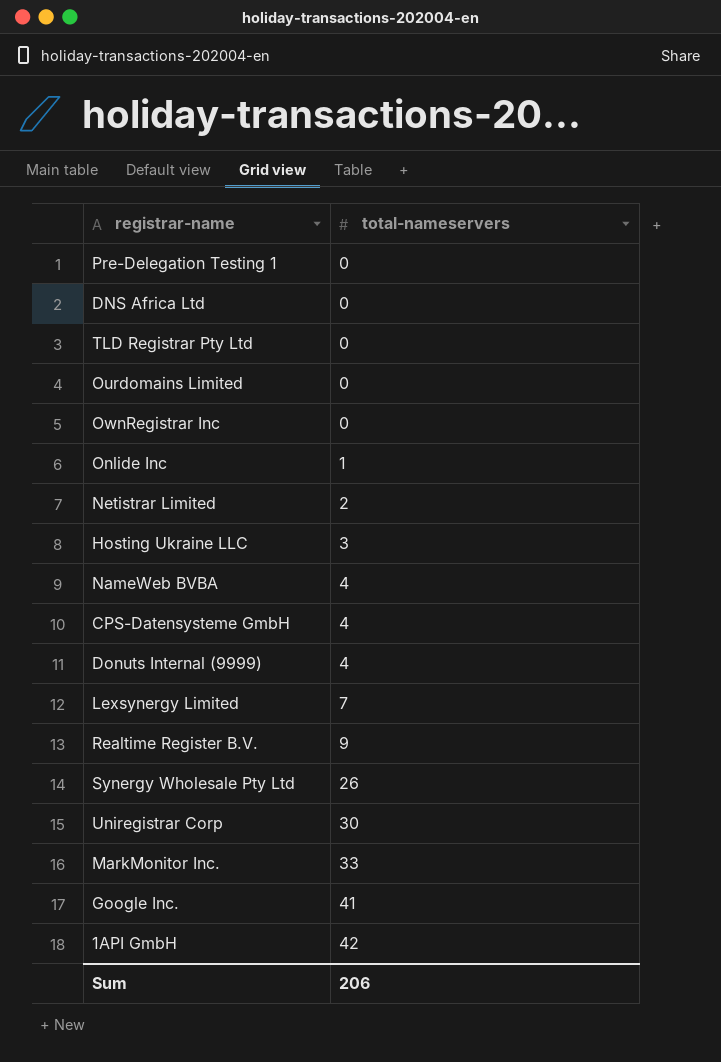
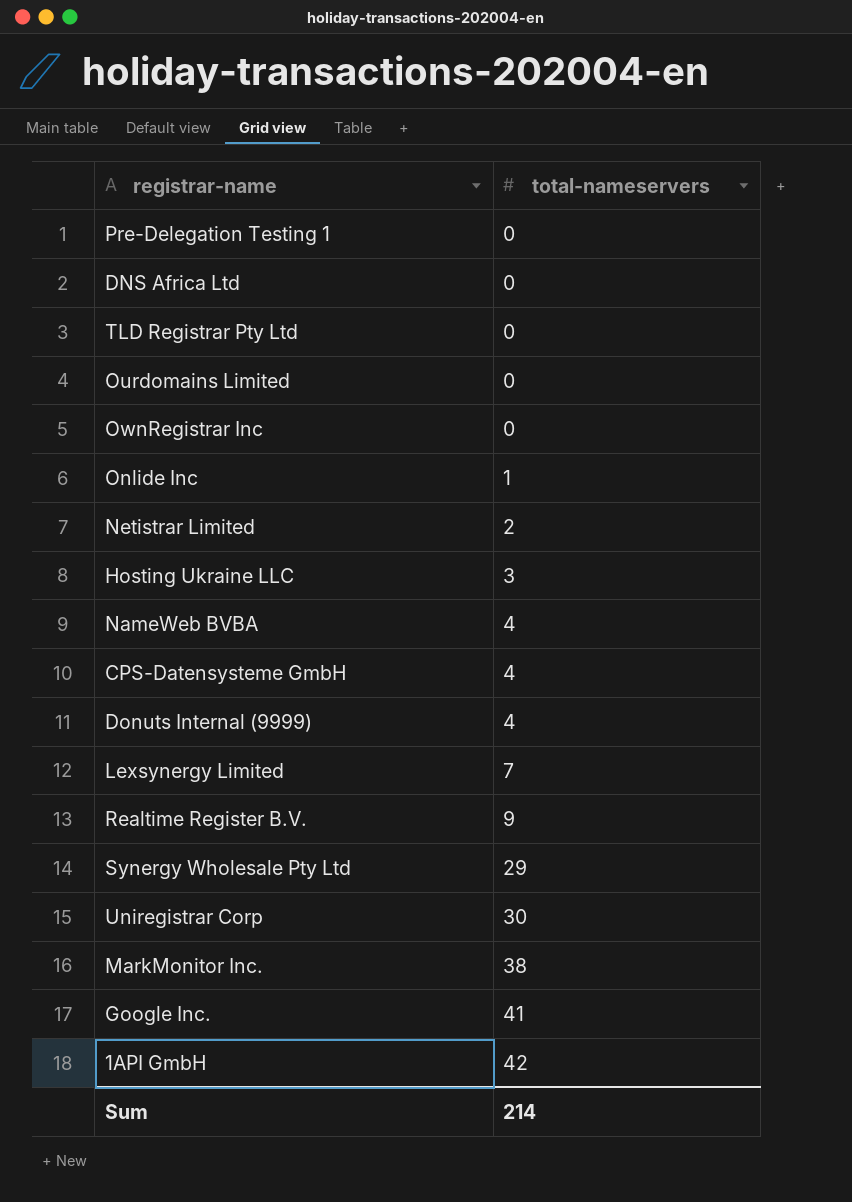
Synergy Wholesale Pty Ltd | total-nameservers: 26 -> 29
MarkMonitor Inc. | total-nameservers: 33 -> 38
Sum | total-nameservers: 206 -> 214

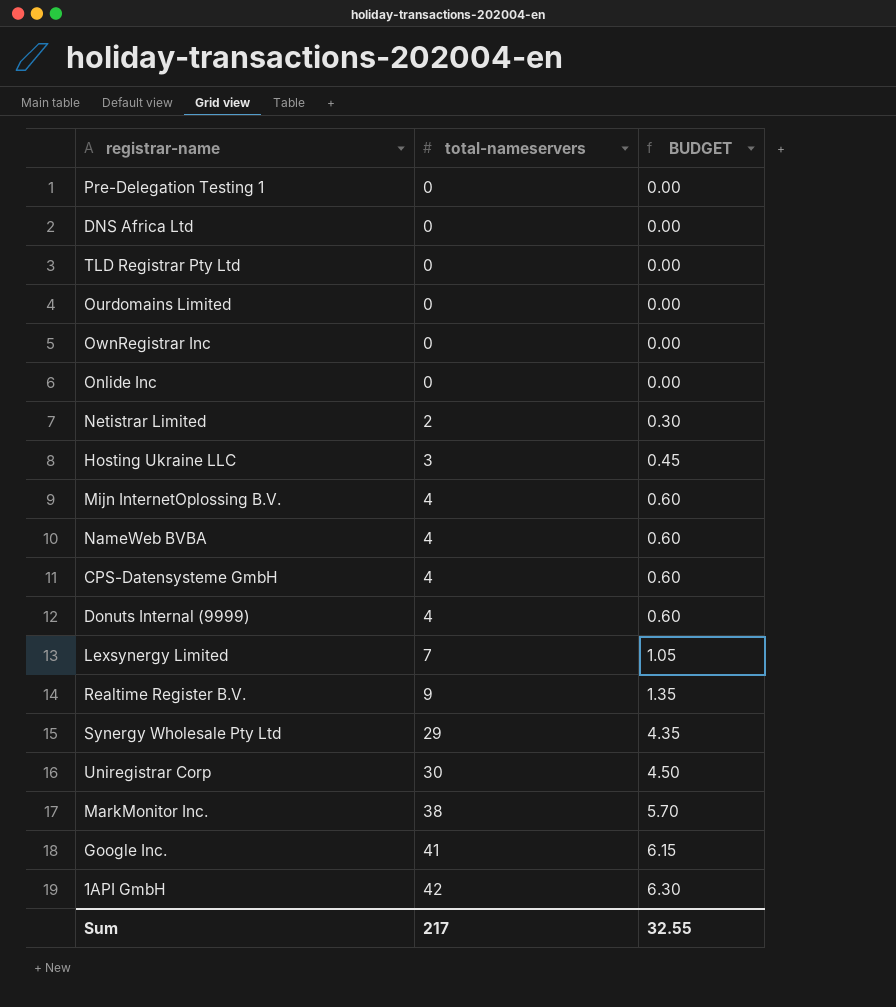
column BUDGET | formula: none -> [total-nameservers] * 0.15
Onlide Inc | total-nameservers: 1 -> 0
row Mijn InternetOplossing B.V.: none -> 4 | 0.60
Sum | total-nameservers: 214 -> 217

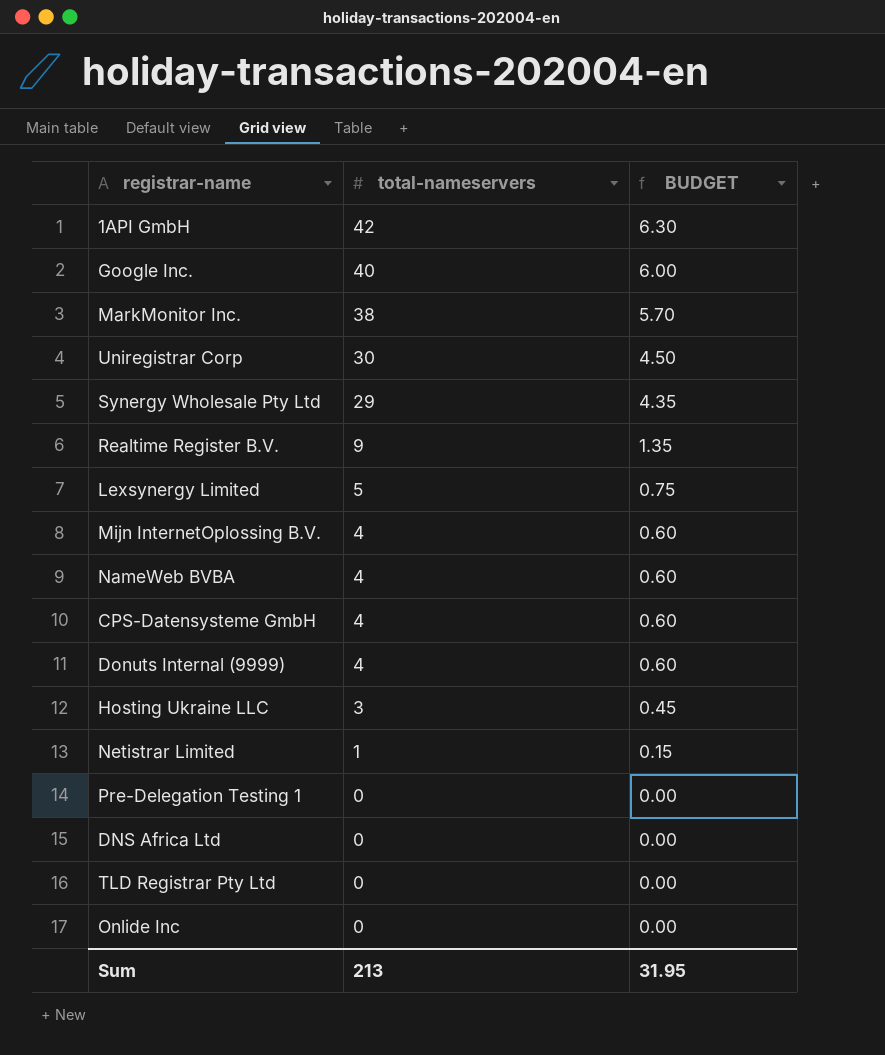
row order: total-nameservers ascending -> total-nameservers descending
row Ourdomains Limited: 0 | 0.00 -> none
row OwnRegistrar Inc: 0 | 0.00 -> none
Google Inc. | total-nameservers: 41 -> 40
Google Inc. | BUDGET: 6.15 -> 6.00
Lexsynergy Limited | total-nameservers: 7 -> 5
Lexsynergy Limited | BUDGET: 1.05 -> 0.75
Netistrar Limited | total-nameservers: 2 -> 1
Netistrar Limited | BUDGET: 0.30 -> 0.15
Sum | total-nameservers: 217 -> 213
Sum | BUDGET: 32.55 -> 31.95

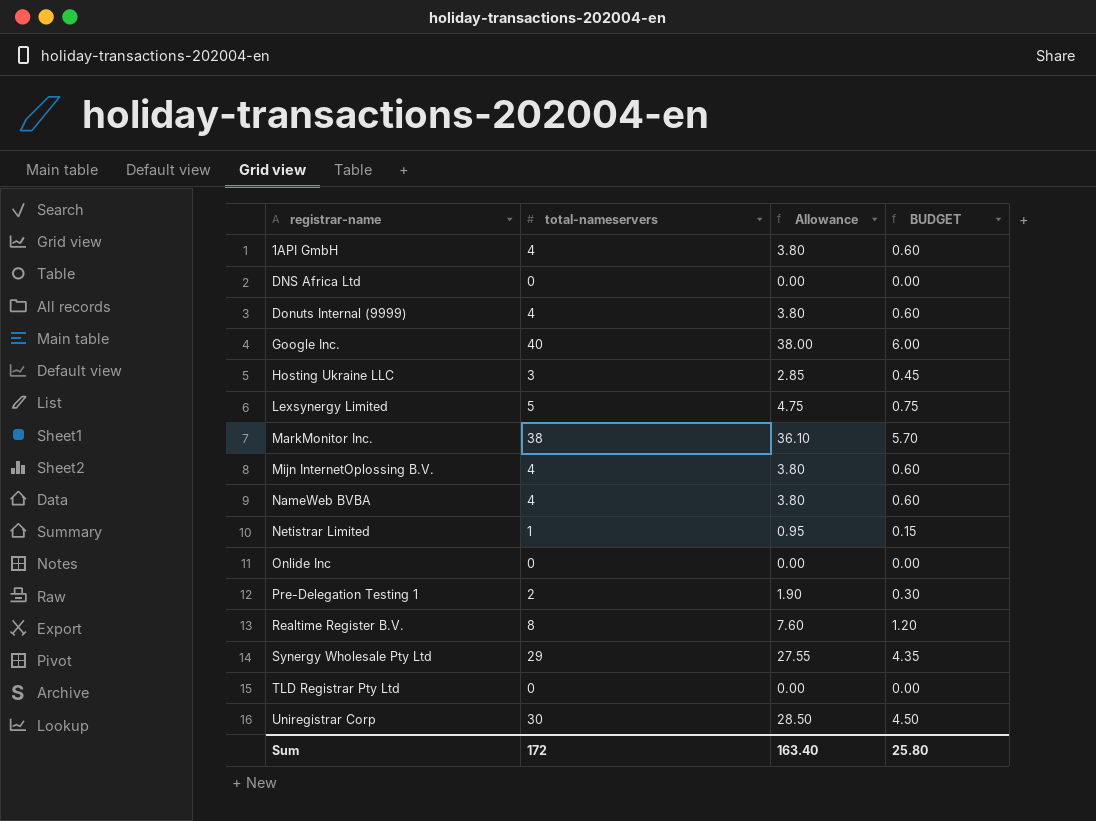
row order: total-nameservers descending -> registrar-name ascending
column Allowance | formula: none -> [total-nameservers] * 0.95
row CPS-Datensysteme GmbH: 4 | 0.60 -> none
1API GmbH | total-nameservers: 42 -> 4
1API GmbH | BUDGET: 6.30 -> 0.60
Pre-Delegation Testing 1 | total-nameservers: 0 -> 2
Pre-Delegation Testing 1 | BUDGET: 0.00 -> 0.30
Realtime Register B.V. | total-nameservers: 9 -> 8
Realtime Register B.V. | BUDGET: 1.35 -> 1.20
Sum | total-nameservers: 213 -> 172
Sum | BUDGET: 31.95 -> 25.80

